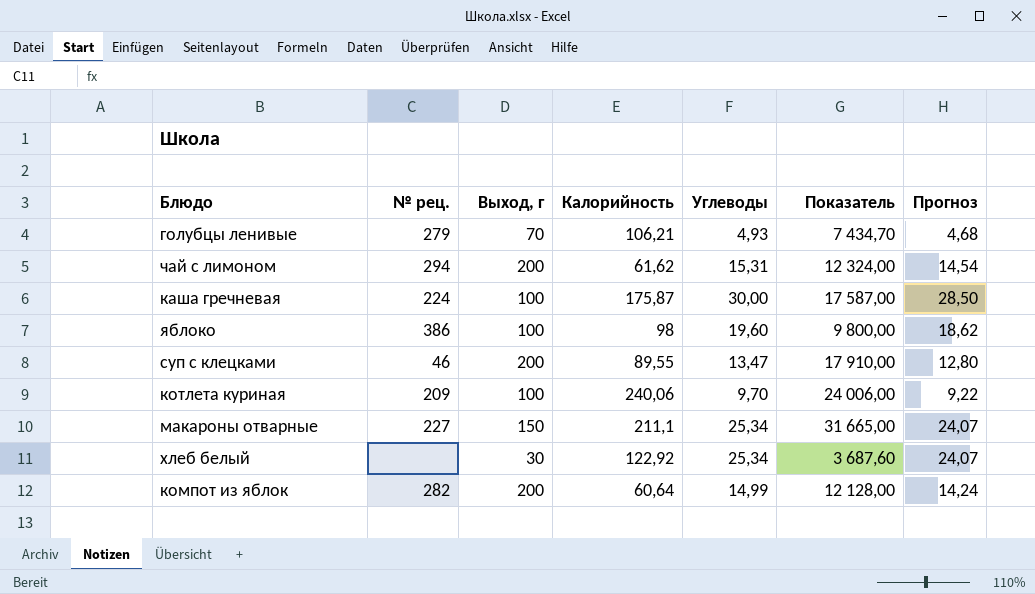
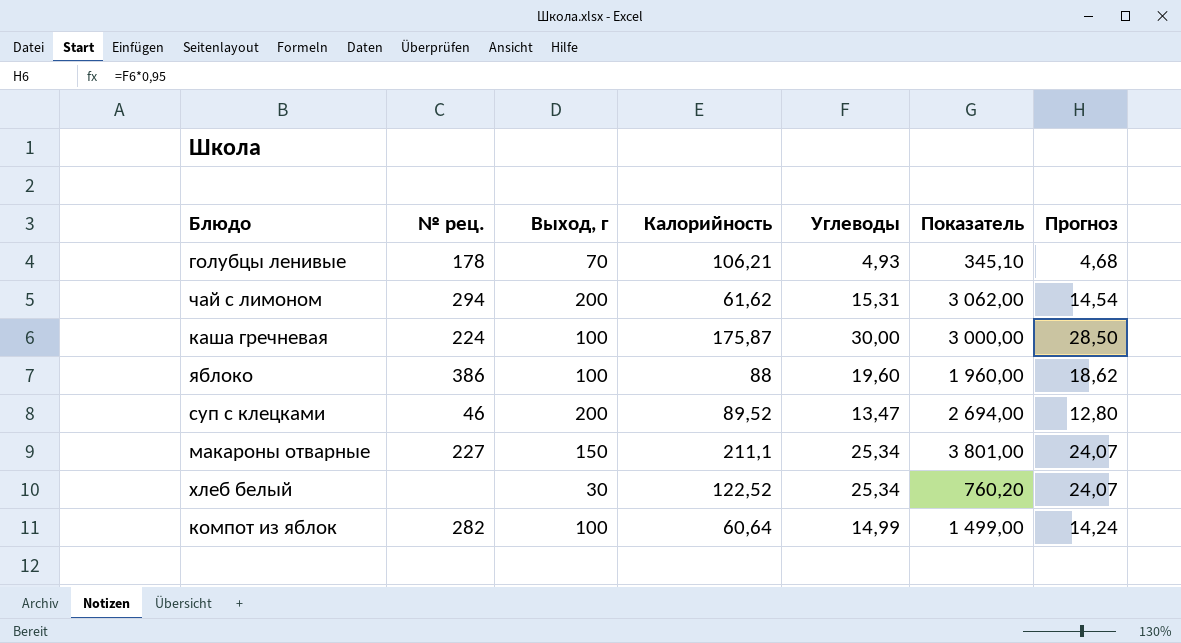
column Показатель | formula: [Выход, г] * [Калорийность] -> [Выход, г] * [Углеводы]
row котлета куриная: 209 | 100 | 240,06 | 9,70 | 24 006,00 | 9,22 -> none
голубцы ленивые | № рец.: 279 -> 178
яблоко | Калорийность: 98 -> 88
суп с клецками | Калорийность: 89,55 -> 89,52
хлеб белый | Калорийность: 122,92 -> 122,52
компот из яблок | Выход, г: 200 -> 100

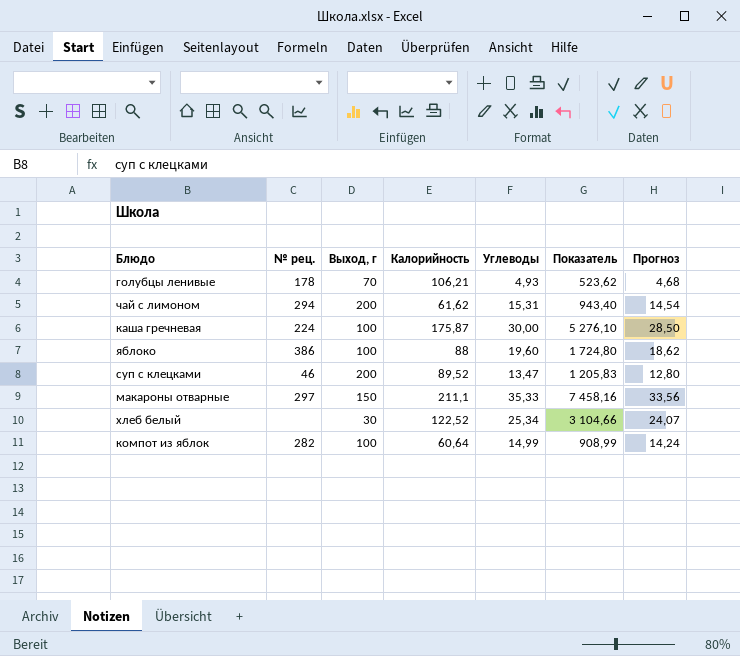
column Показатель | formula: [Выход, г] * [Углеводы] -> [Калорийность] * [Углеводы]
макароны отварные | № рец.: 227 -> 297
макароны отварные | Углеводы: 25,34 -> 35,33
макароны отварные | Прогноз: 24,07 -> 33,56

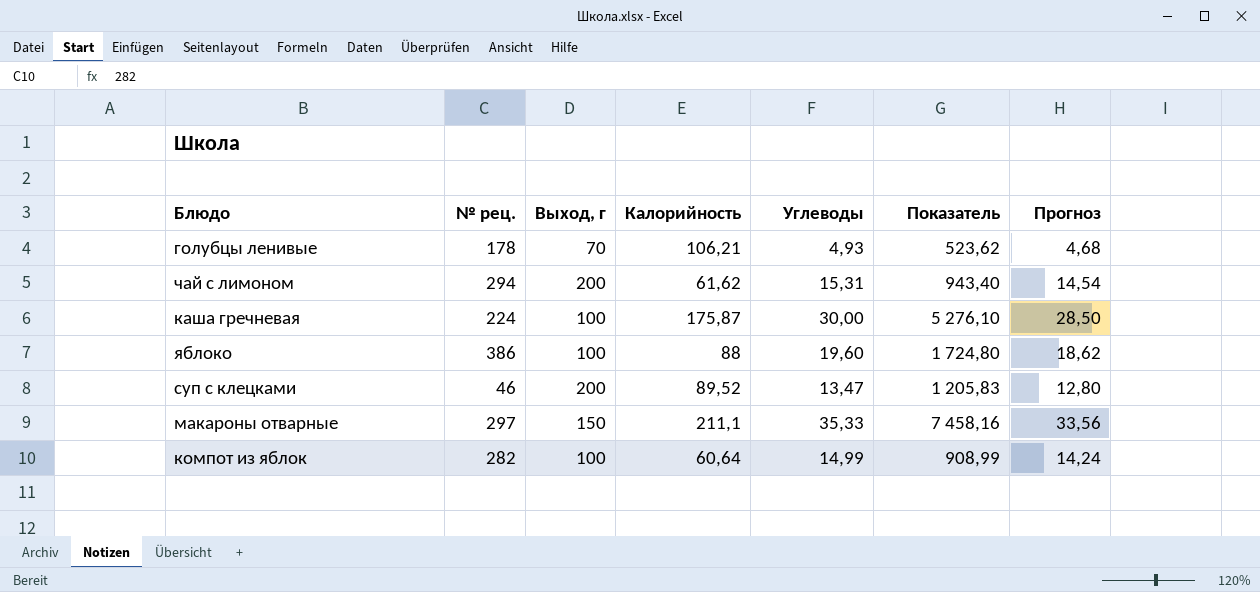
row хлеб белый: none | 30 | 122,52 | 25,34 | 3 104,66 | 24,07 -> none

